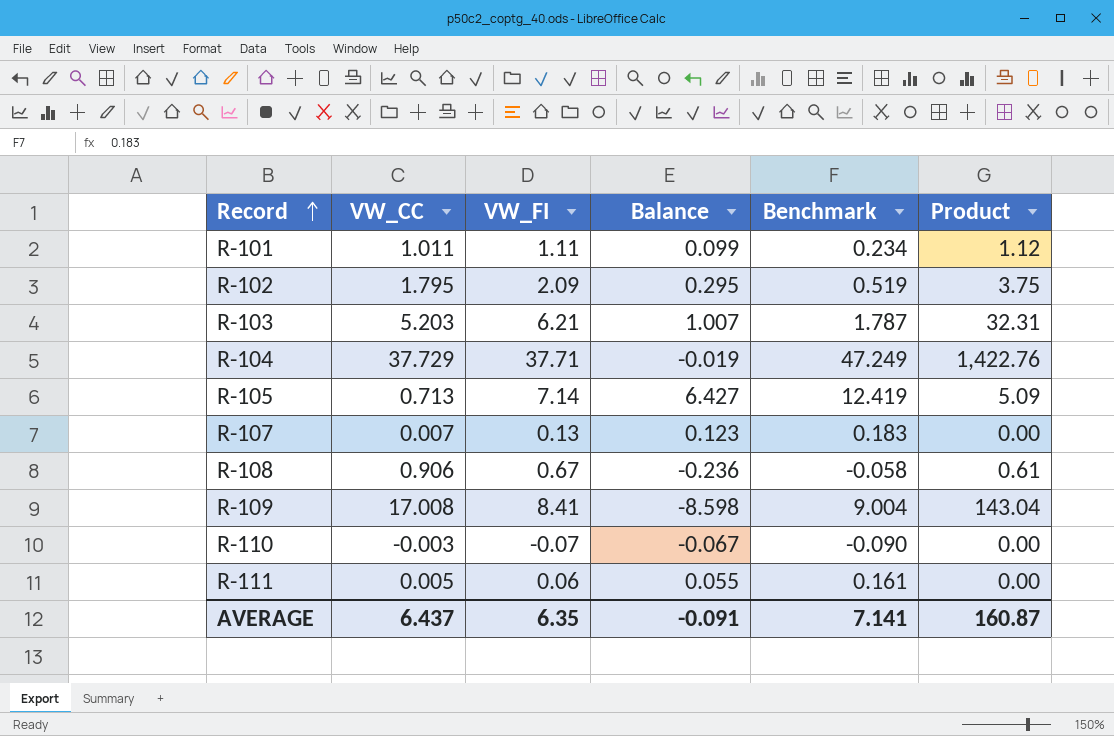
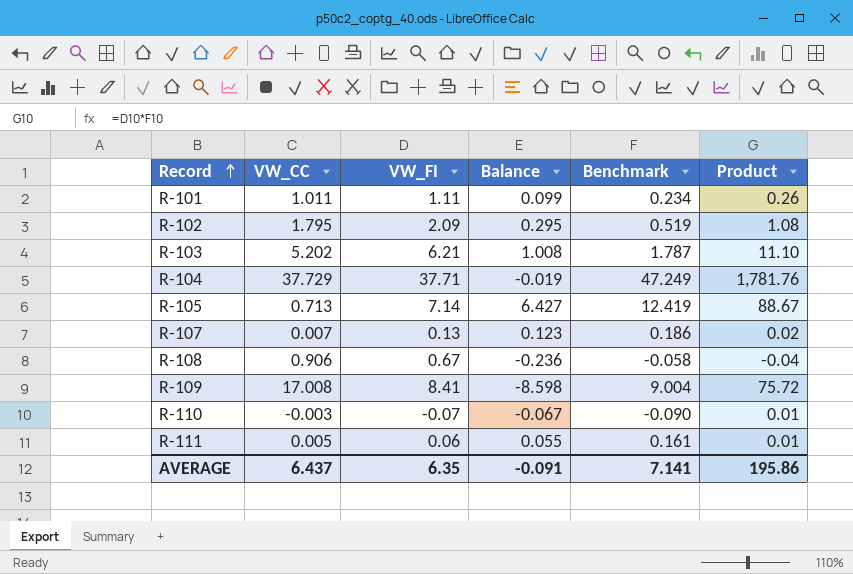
column Product | formula: [VW_CC] * [VW_FI] -> [VW_FI] * [Benchmark]
R-103 | VW_CC: 5.203 -> 5.202
R-103 | Balance: 1.007 -> 1.008
R-107 | Benchmark: 0.183 -> 0.186
AVERAGE | Product: 160.87 -> 195.86

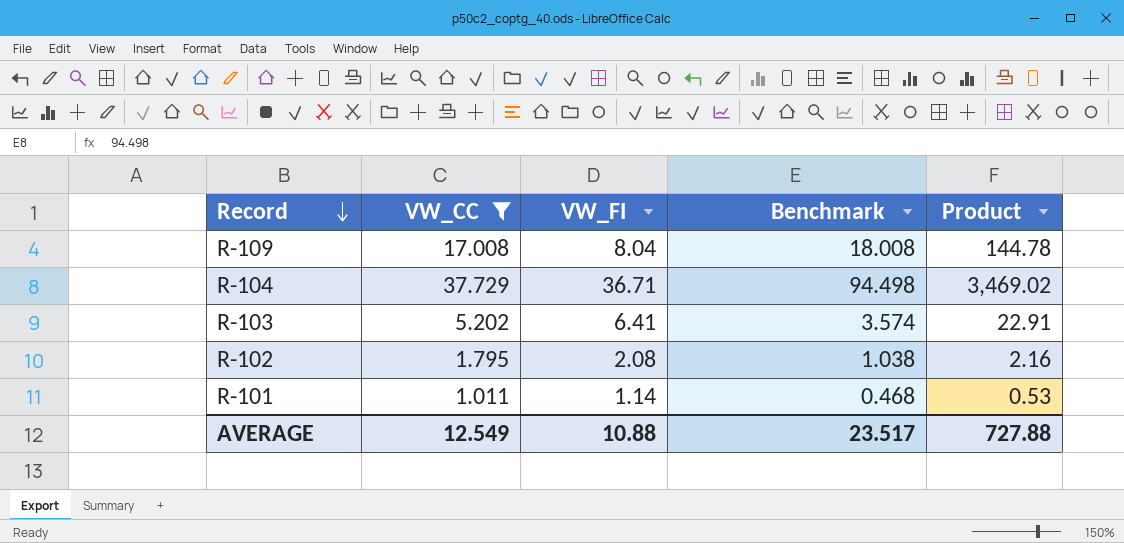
filter: none -> VW_CC >= 1.011
row order: Record ascending -> Record descending
column Balance | formula: [VW_FI] - [VW_CC] -> none
R-109 | VW_FI: 8.41 -> 8.04
R-109 | Benchmark: 9.004 -> 18.008
R-109 | Product: 75.72 -> 144.78
R-104 | VW_FI: 37.71 -> 36.71
R-104 | Benchmark: 47.249 -> 94.498
R-104 | Product: 1,781.76 -> 3,469.02
R-103 | VW_FI: 6.21 -> 6.41
R-103 | Benchmark: 1.787 -> 3.574
R-103 | Product: 11.10 -> 22.91
R-102 | VW_FI: 2.09 -> 2.08
R-102 | Benchmark: 0.519 -> 1.038
R-102 | Product: 1.08 -> 2.16
R-101 | VW_FI: 1.11 -> 1.14
R-101 | Benchmark: 0.234 -> 0.468
R-101 | Product: 0.26 -> 0.53
AVERAGE | VW_CC: 6.437 -> 12.549
AVERAGE | VW_FI: 6.35 -> 10.88
AVERAGE | Benchmark: 7.141 -> 23.517
AVERAGE | Product: 195.86 -> 727.88

